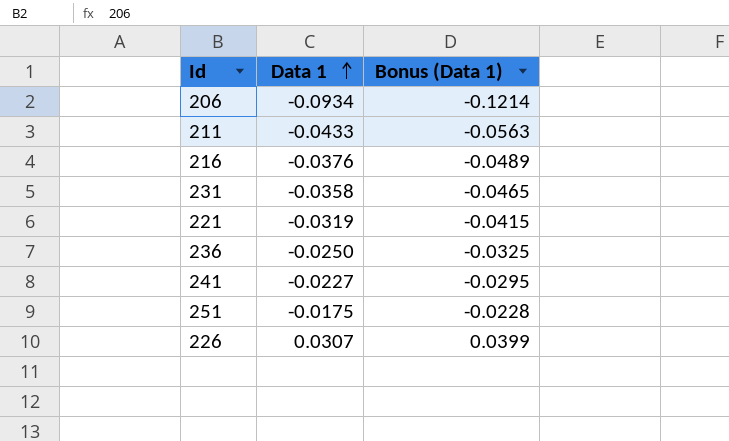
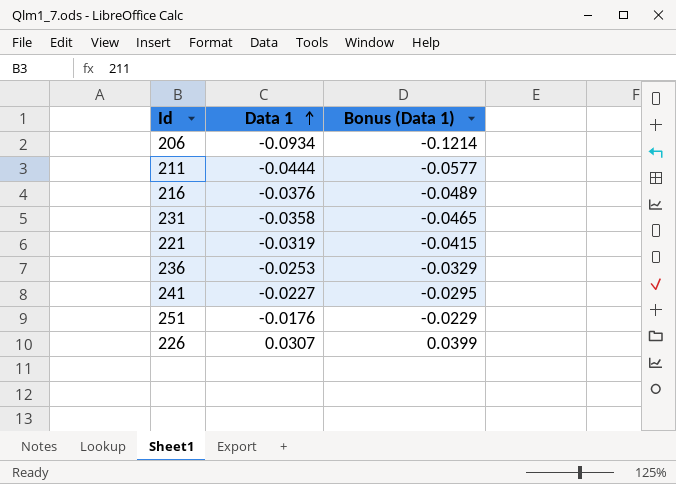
211 | Data 1: -0.0433 -> -0.0444
211 | Bonus (Data 1): -0.0563 -> -0.0577
236 | Data 1: -0.0250 -> -0.0253
236 | Bonus (Data 1): -0.0325 -> -0.0329
251 | Data 1: -0.0175 -> -0.0176
251 | Bonus (Data 1): -0.0228 -> -0.0229

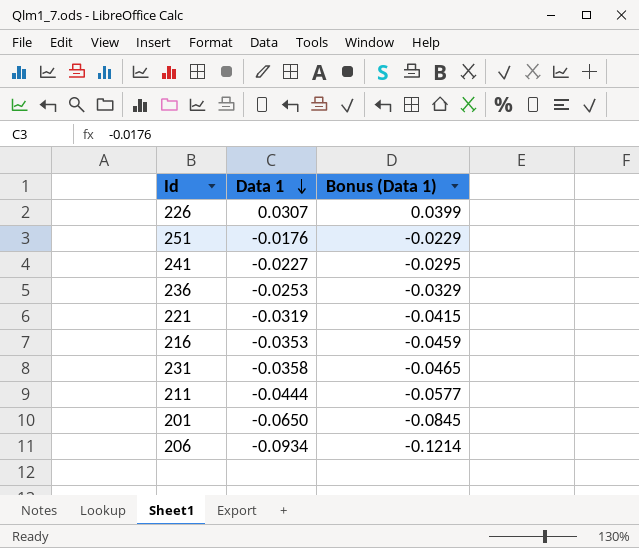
row order: Data 1 ascending -> Data 1 descending
216 | Data 1: -0.0376 -> -0.0353
216 | Bonus (Data 1): -0.0489 -> -0.0459
row 201: none -> -0.0650 | -0.0845

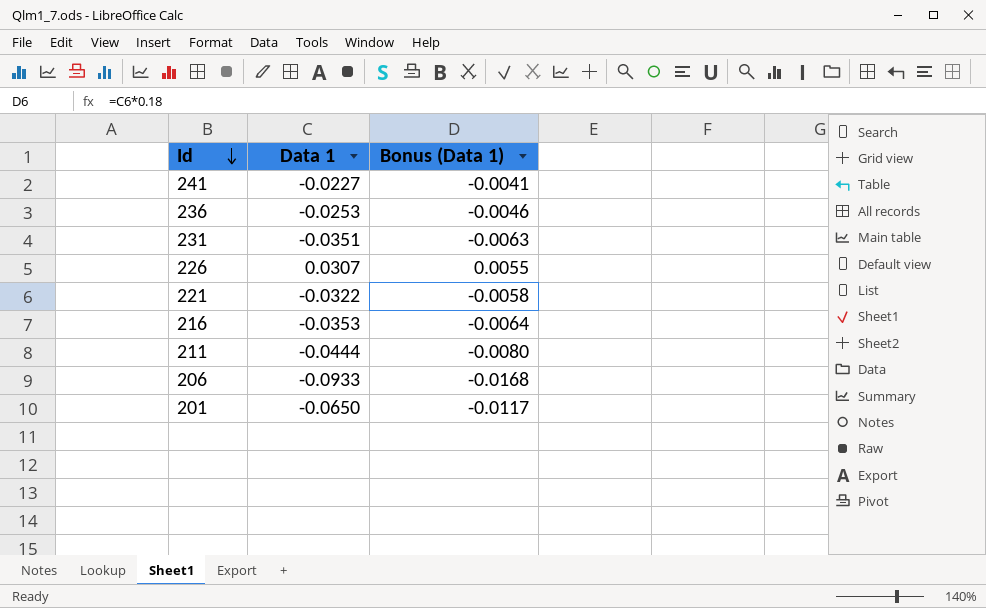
row order: Data 1 descending -> Id descending
column Bonus (Data 1) | formula: [Data 1] * 1.3 -> [Data 1] * 0.18
row 251: -0.0176 | -0.0229 -> none
231 | Data 1: -0.0358 -> -0.0351
221 | Data 1: -0.0319 -> -0.0322
206 | Data 1: -0.0934 -> -0.0933

